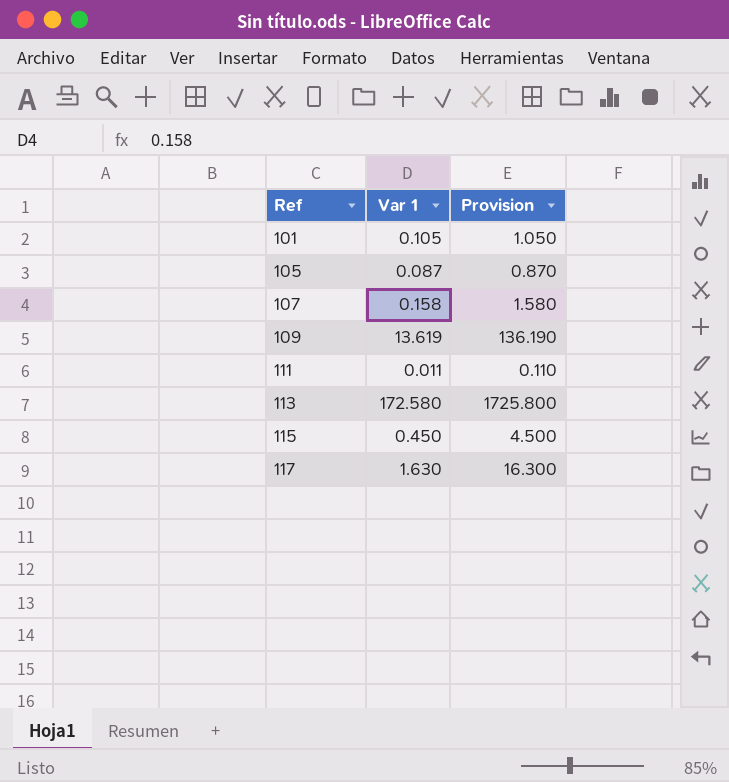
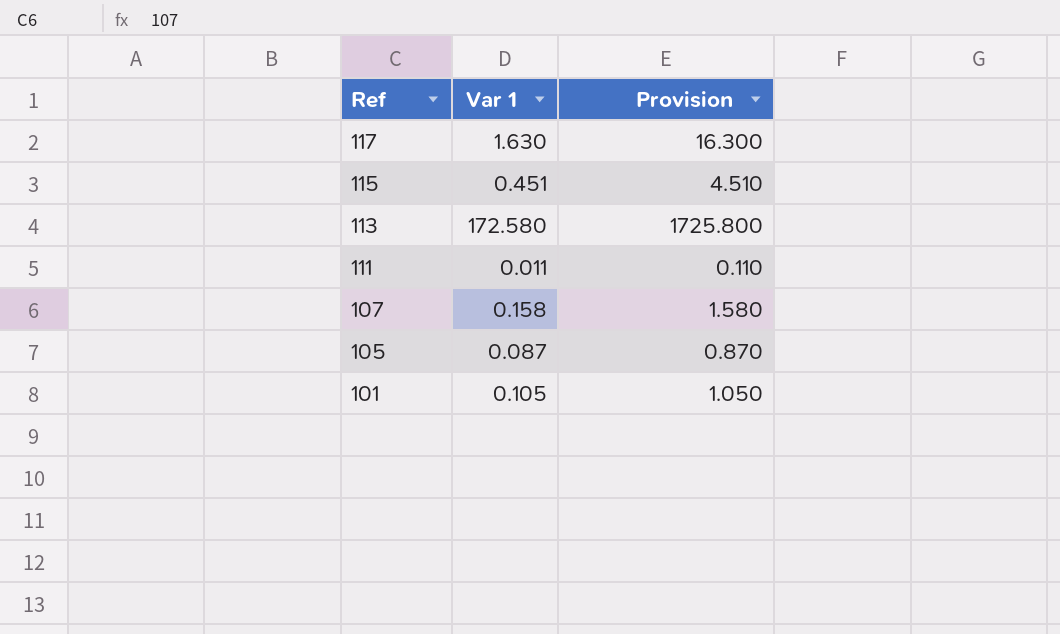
row order: Ref ascending -> Ref descending
row 109: 13.619 | 136.190 -> none
115 | Var 1: 0.450 -> 0.451
115 | Provision: 4.500 -> 4.510

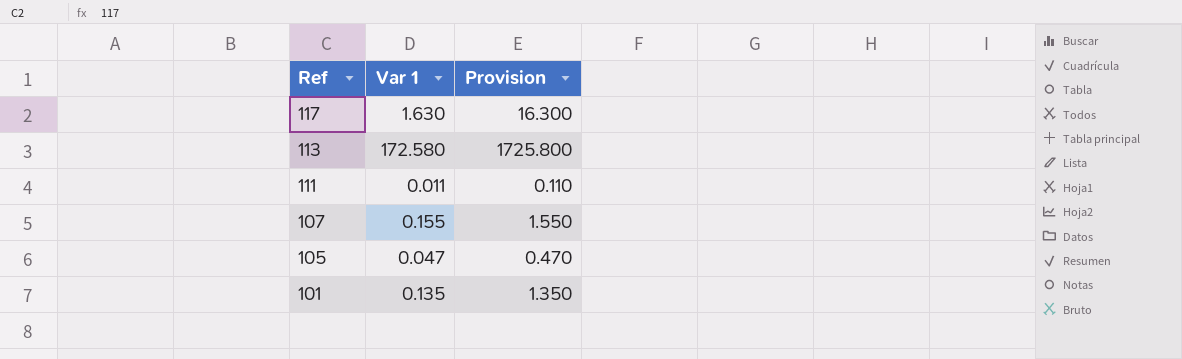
row 115: 0.451 | 4.510 -> none
107 | Var 1: 0.158 -> 0.155
107 | Provision: 1.580 -> 1.550
105 | Var 1: 0.087 -> 0.047
105 | Provision: 0.870 -> 0.470
101 | Var 1: 0.105 -> 0.135
101 | Provision: 1.050 -> 1.350

